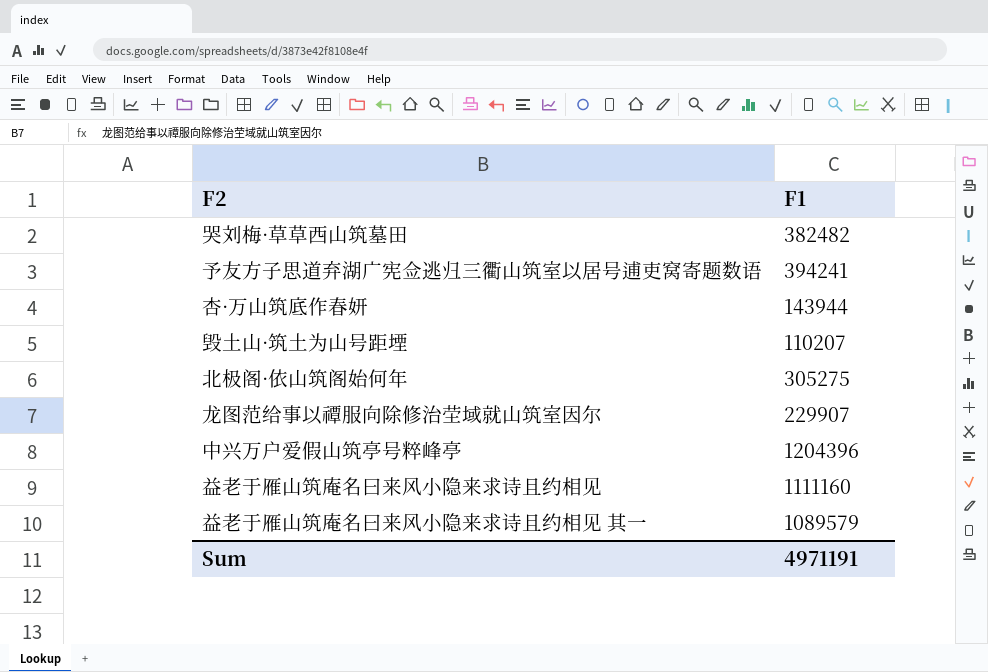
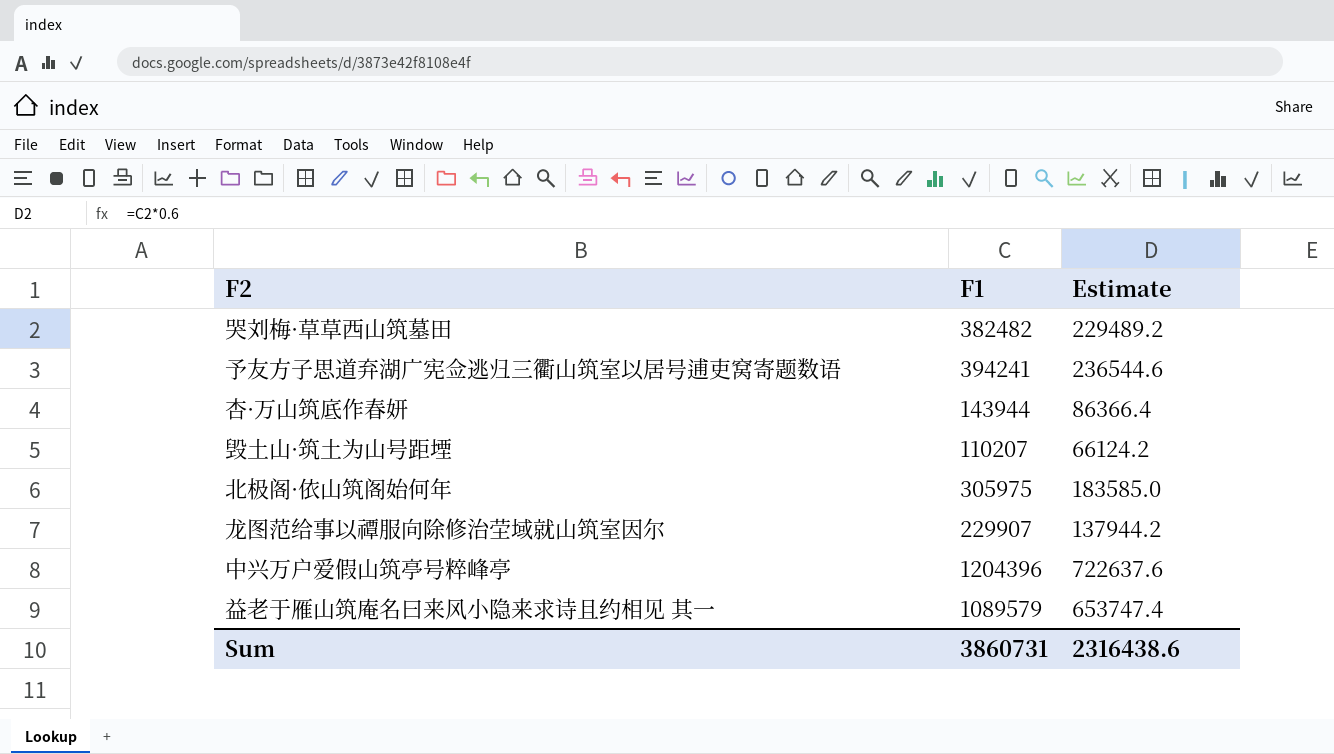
column Estimate | formula: none -> [F1] * 0.6
row 益老于雁山筑庵名曰来风小隐来求诗且约相见: 1111160 -> none
北极阁·依山筑阁始何年 | F1: 305275 -> 305975
Sum | F1: 4971191 -> 3860731

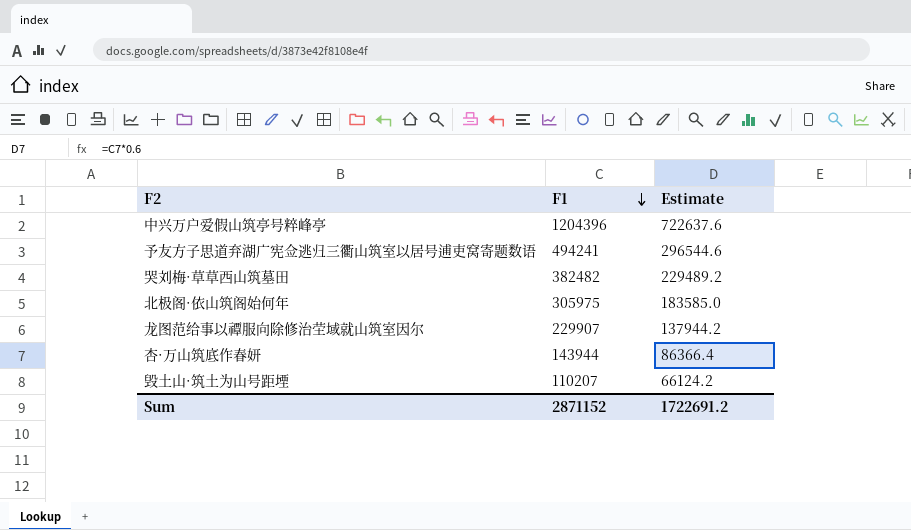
row order: none -> F1 descending
row 益老于雁山筑庵名曰来风小隐来求诗且约相见 其一: 1089579 | 653747.4 -> none
予友方子思道弃湖广宪佥逃归三衢山筑室以居号逋吏窝寄题数语 | F1: 394241 -> 494241
予友方子思道弃湖广宪佥逃归三衢山筑室以居号逋吏窝寄题数语 | Estimate: 236544.6 -> 296544.6
Sum | F1: 3860731 -> 2871152
Sum | Estimate: 2316438.6 -> 1722691.2

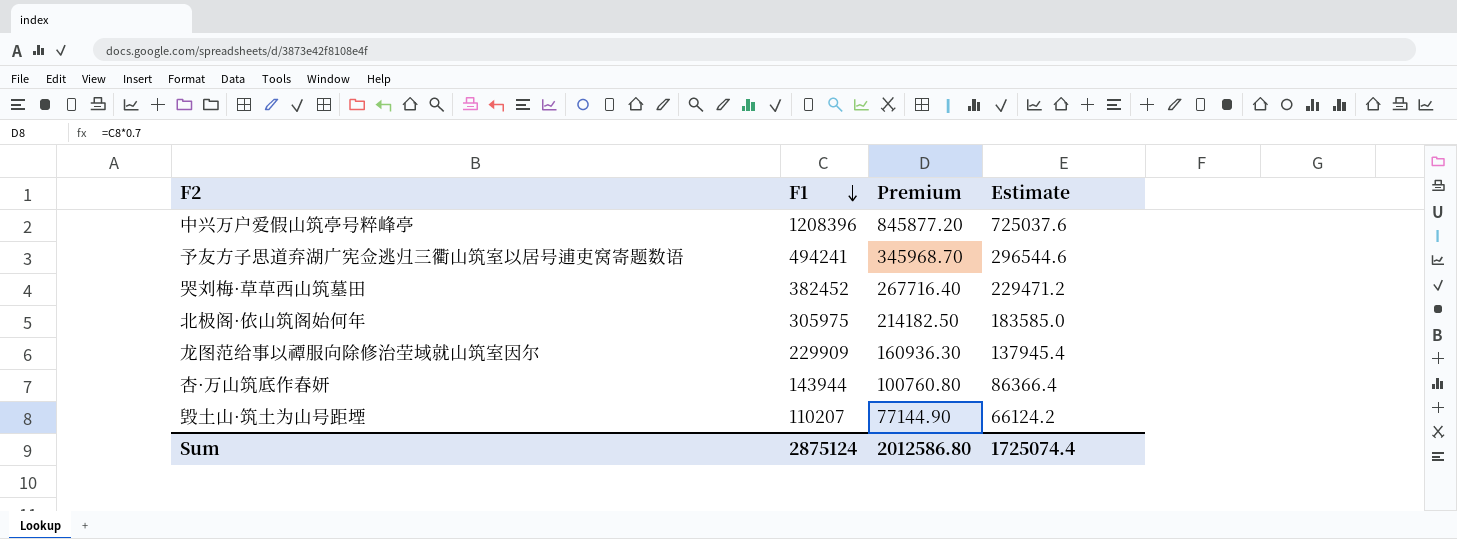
column Premium | formula: none -> [F1] * 0.7
中兴万户爱假山筑亭号粹峰亭 | F1: 1204396 -> 1208396
中兴万户爱假山筑亭号粹峰亭 | Estimate: 722637.6 -> 725037.6
哭刘梅·草草西山筑墓田 | F1: 382482 -> 382452
哭刘梅·草草西山筑墓田 | Estimate: 229489.2 -> 229471.2
龙图范给事以禫服向除修治茔域就山筑室因尔 | F1: 229907 -> 229909
龙图范给事以禫服向除修治茔域就山筑室因尔 | Estimate: 137944.2 -> 137945.4
Sum | F1: 2871152 -> 2875124
Sum | Estimate: 1722691.2 -> 1725074.4

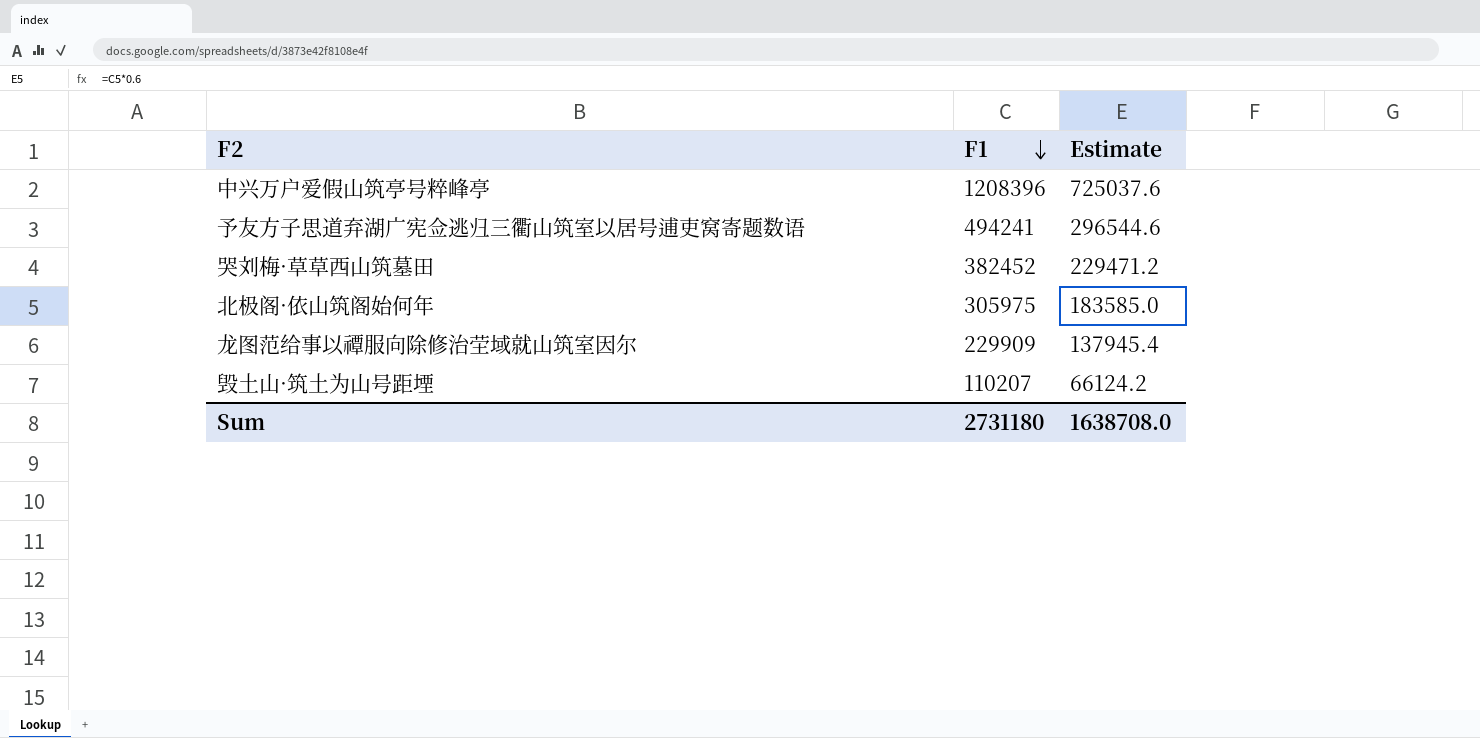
column Premium | formula: [F1] * 0.7 -> none
row 杏·万山筑底作春妍: 143944 | 100760.80 | 86366.4 -> none
Sum | F1: 2875124 -> 2731180
Sum | Estimate: 1725074.4 -> 1638708.0

